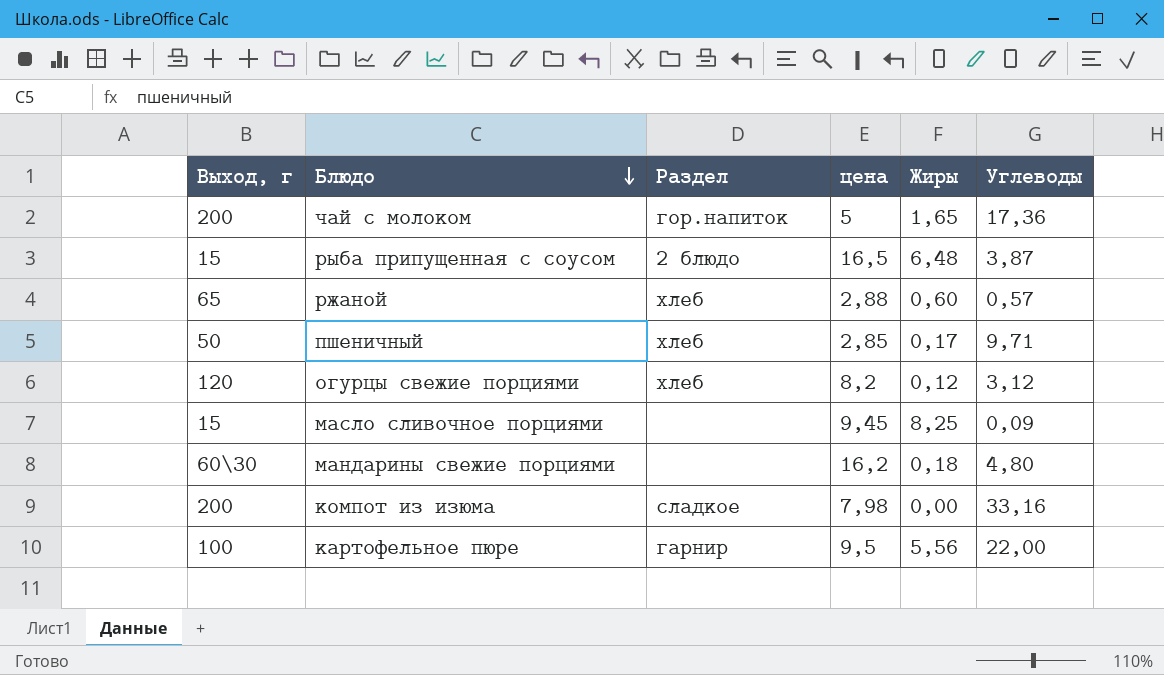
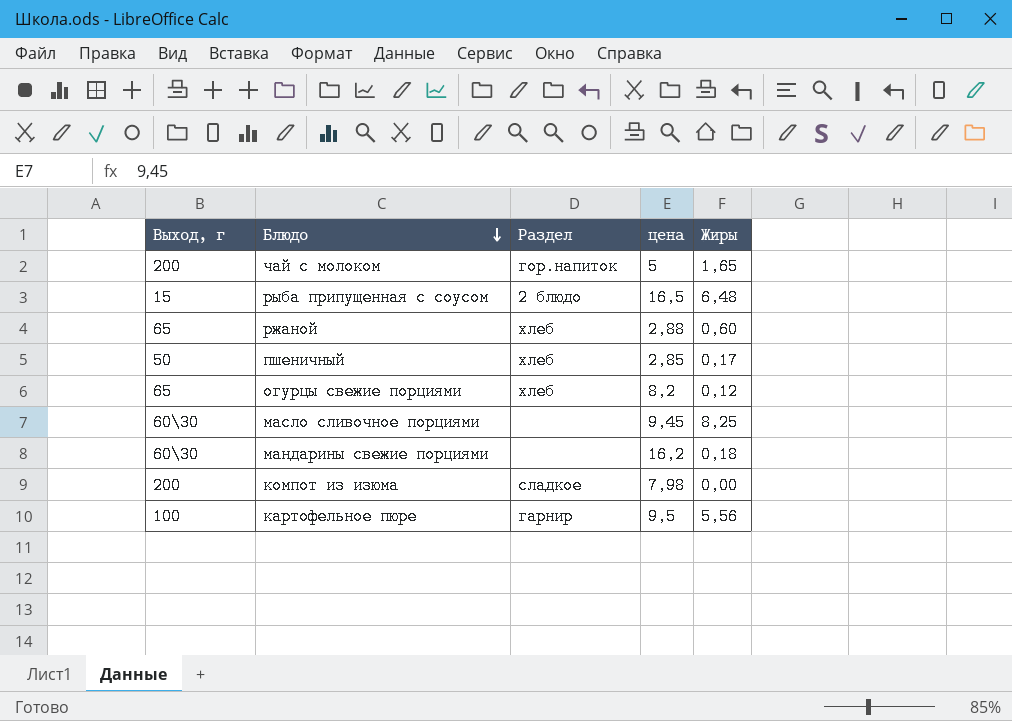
column Углеводы | position: 6 -> none
огурцы свежие порциями | Выход, г: 120 -> 65
масло сливочное порциями | Выход, г: 15 -> 60\30

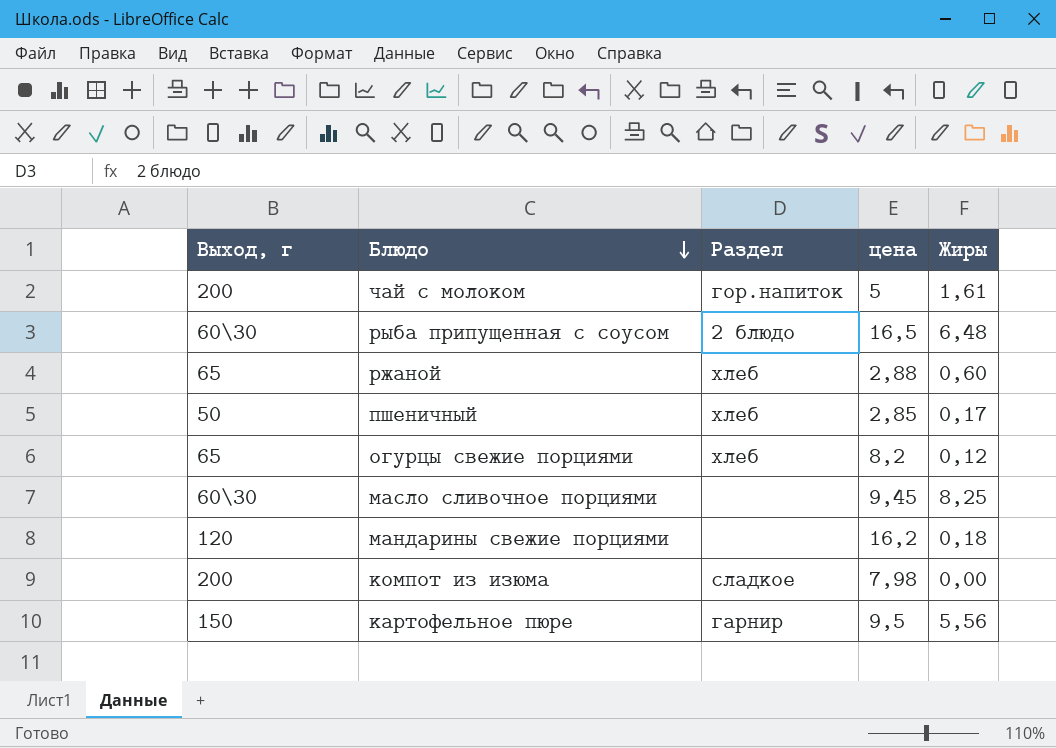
чай с молоком | Жиры: 1,65 -> 1,61
рыба припущенная с соусом | Выход, г: 15 -> 60\30
мандарины свежие порциями | Выход, г: 60\30 -> 120
картофельное пюре | Выход, г: 100 -> 150

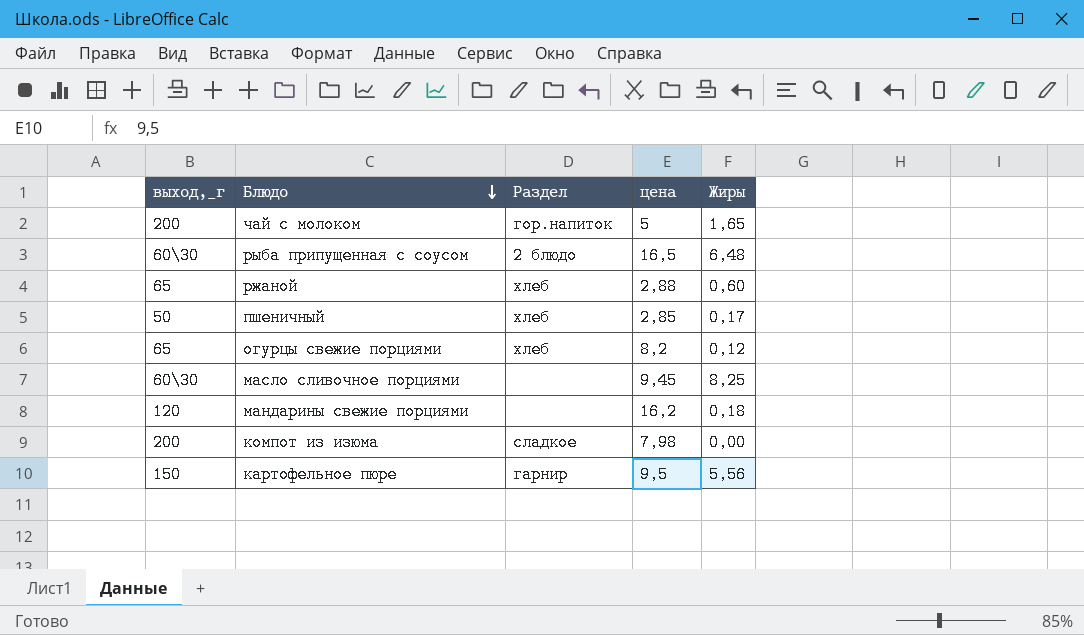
column name: Выход, г -> выход,_г
чай с молоком | Жиры: 1,61 -> 1,65

